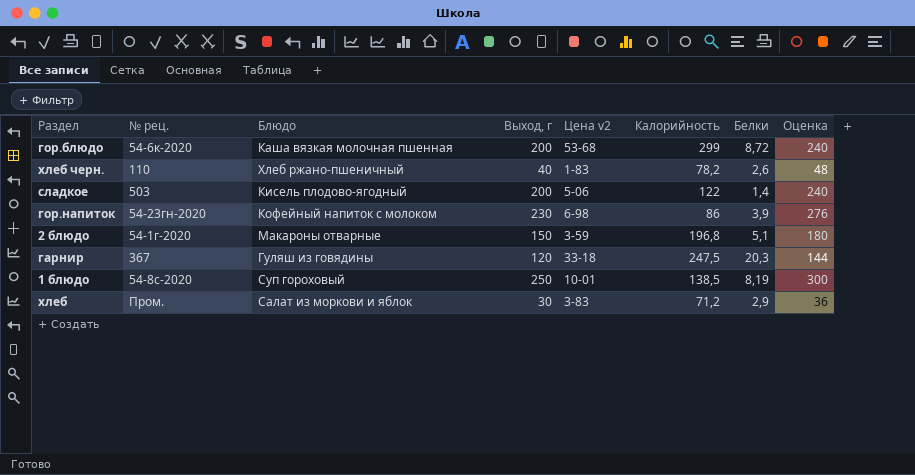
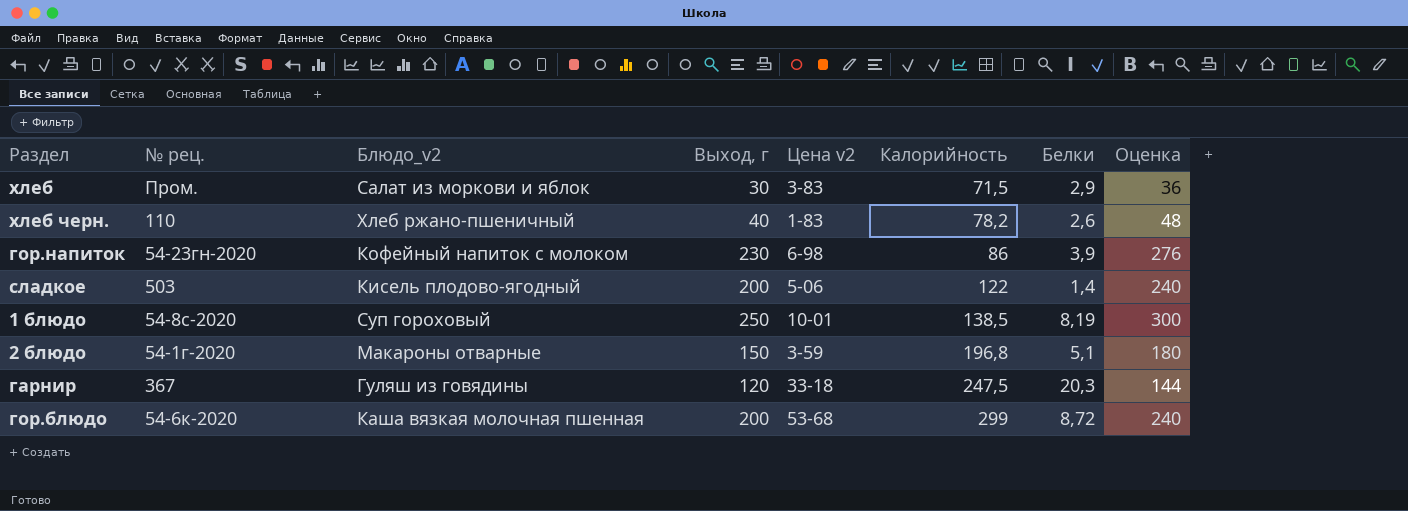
row order: none -> Калорийность ascending
column name: Блюдо -> Блюдо_v2
хлеб | Калорийность: 71,2 -> 71,5

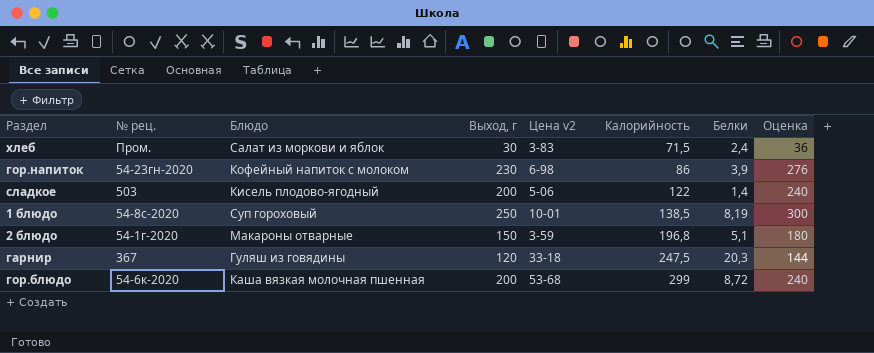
column name: Блюдо_v2 -> Блюдо
row хлеб черн.: 110 | Хлеб ржано-пшеничный | 40 | 1-83 | 78,2 | 2,6 | 48 -> none
хлеб | Белки: 2,9 -> 2,4

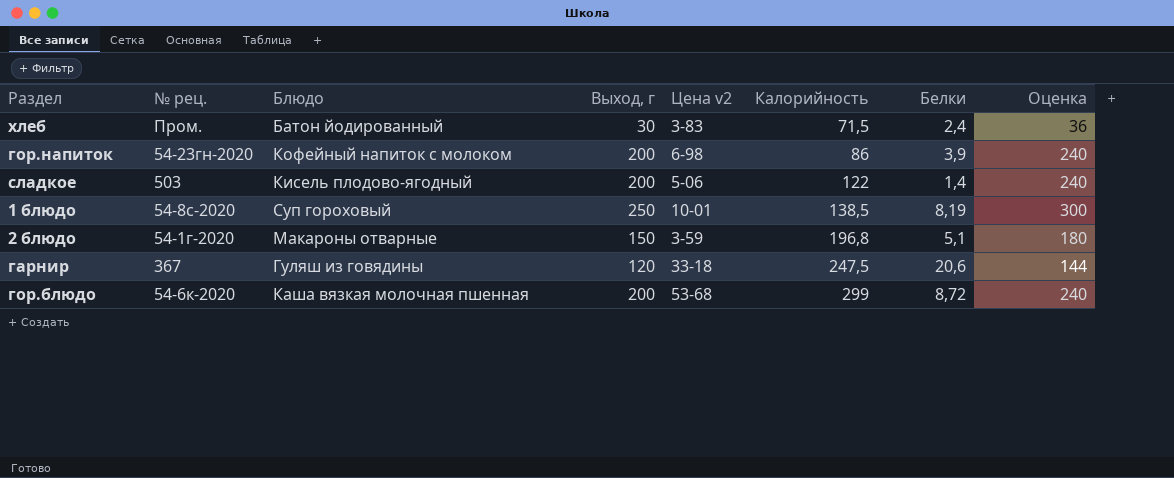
хлеб | Блюдо: Салат из моркови и яблок -> Батон йодированный
гор.напиток | Выход, г: 230 -> 200
гор.напиток | Оценка: 276 -> 240
гарнир | Белки: 20,3 -> 20,6

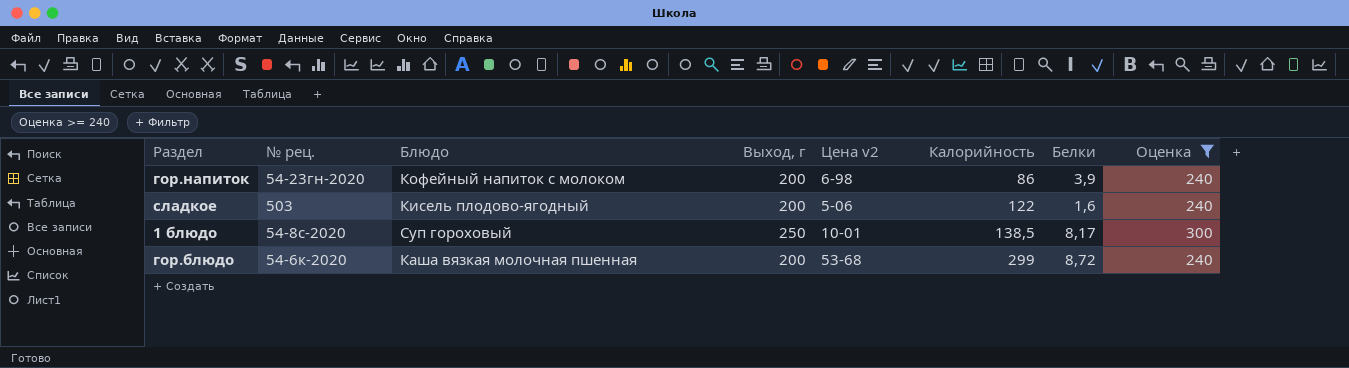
filter: none -> Оценка >= 240
сладкое | Белки: 1,4 -> 1,6
1 блюдо | Белки: 8,19 -> 8,17

